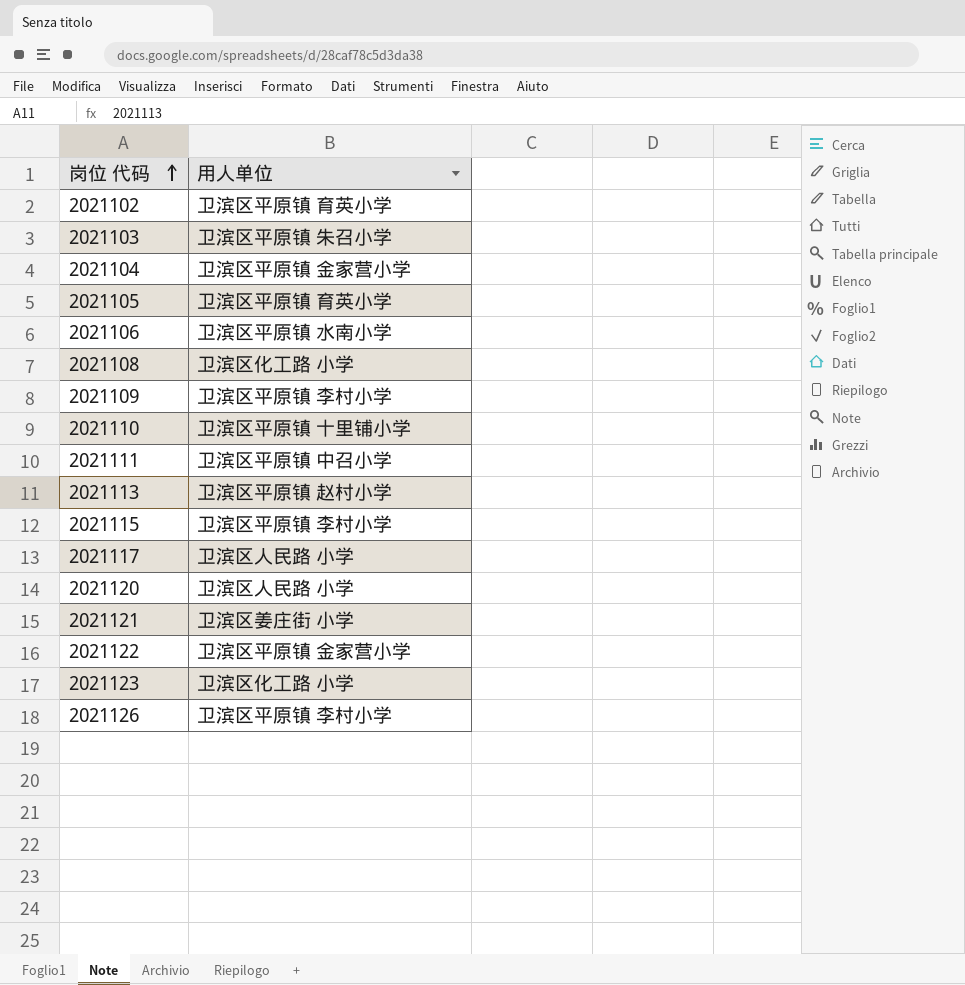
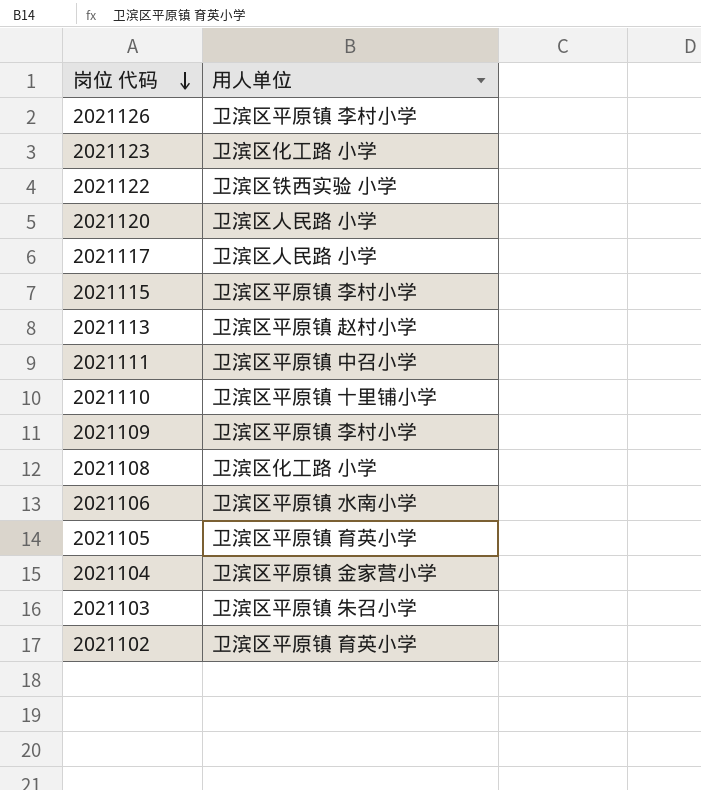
row order: 岗位 代码 ascending -> 岗位 代码 descending
row 2021121: 卫滨区姜庄街 小学 -> none
2021122 | 用人单位: 卫滨区平原镇 金家营小学 -> 卫滨区铁西实验 小学

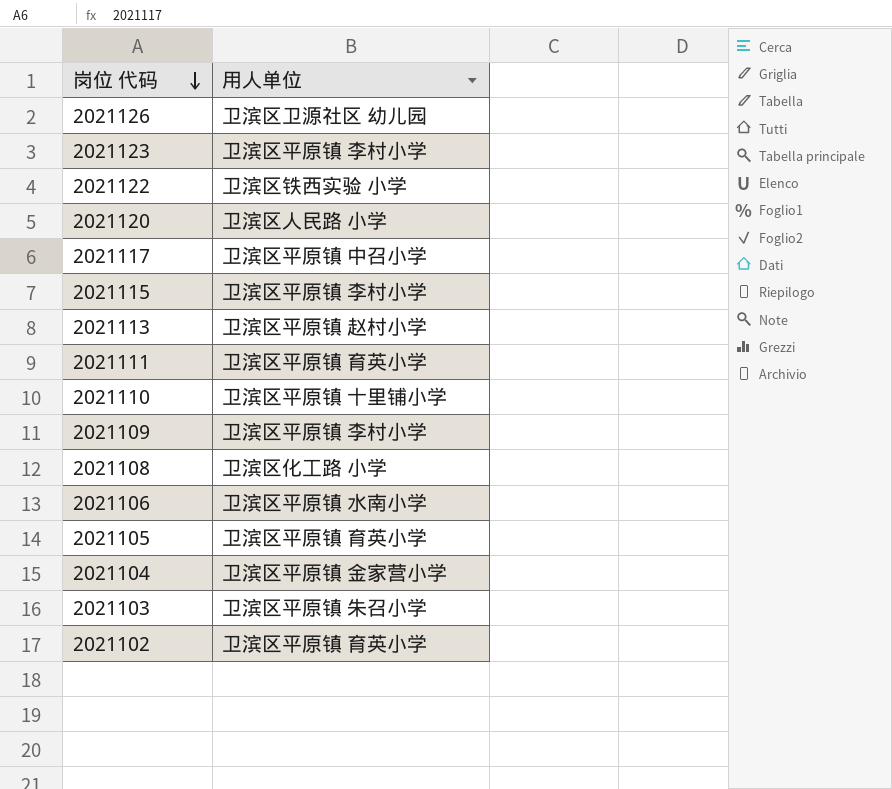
2021126 | 用人单位: 卫滨区平原镇 李村小学 -> 卫滨区卫源社区 幼儿园
2021123 | 用人单位: 卫滨区化工路 小学 -> 卫滨区平原镇 李村小学
2021117 | 用人单位: 卫滨区人民路 小学 -> 卫滨区平原镇 中召小学
2021111 | 用人单位: 卫滨区平原镇 中召小学 -> 卫滨区平原镇 育英小学

